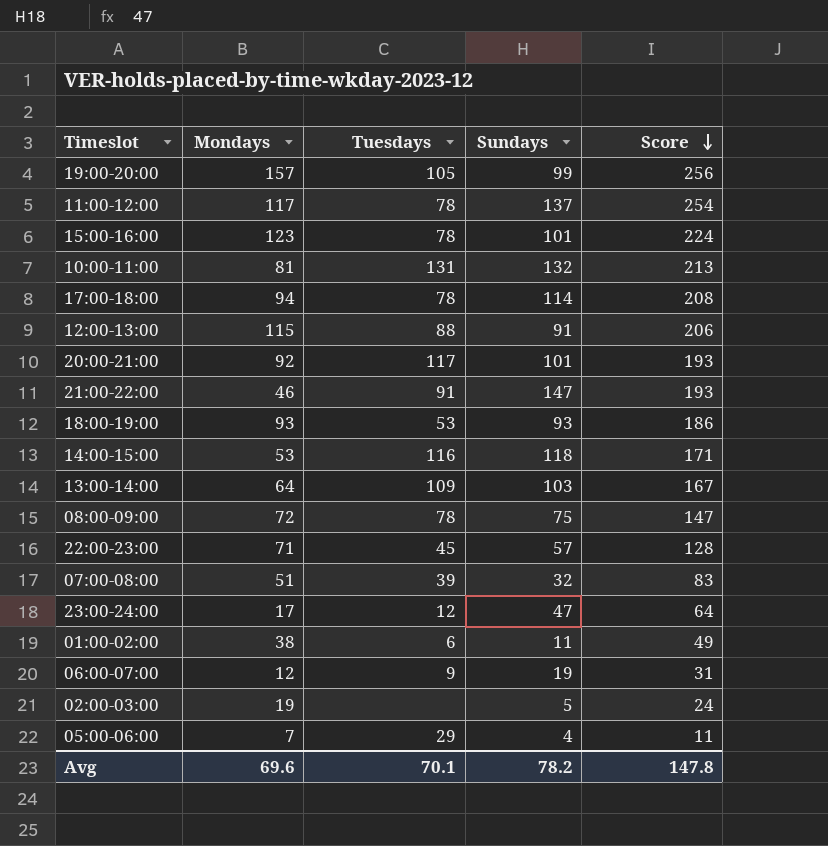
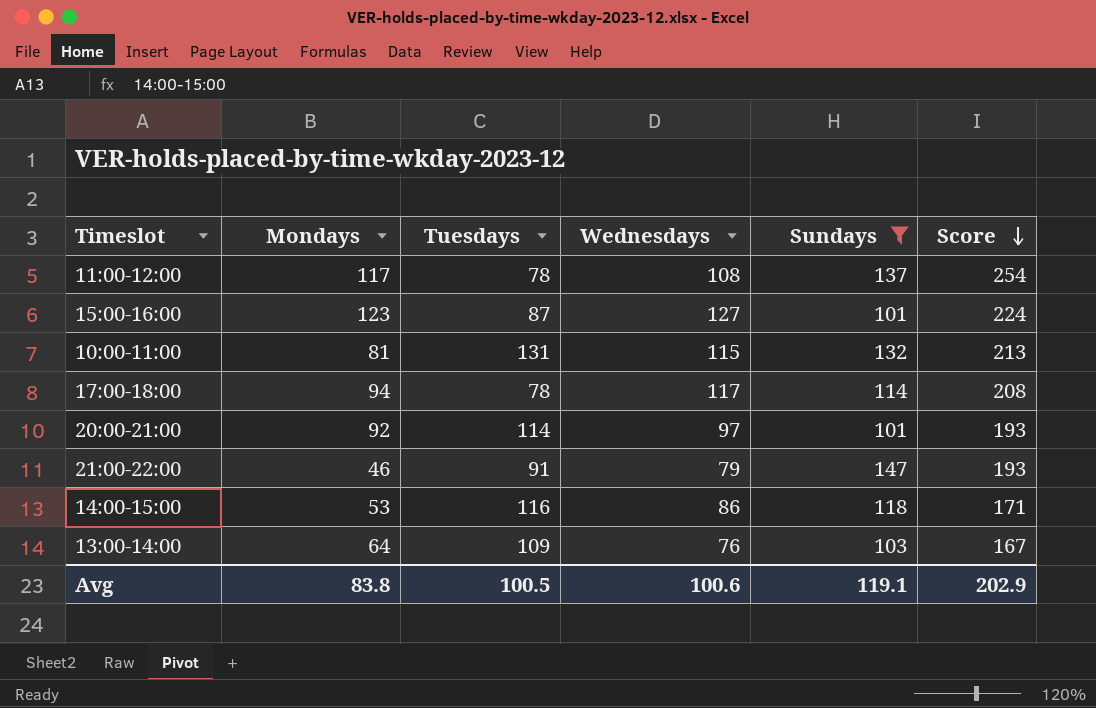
filter: none -> Sundays >= 101
column Wednesdays | position: none -> 4
15:00-16:00 | Tuesdays: 78 -> 87
20:00-21:00 | Tuesdays: 117 -> 114
Avg | Mondays: 69.6 -> 83.8
Avg | Tuesdays: 70.1 -> 100.5
Avg | Sundays: 78.2 -> 119.1
Avg | Score: 147.8 -> 202.9

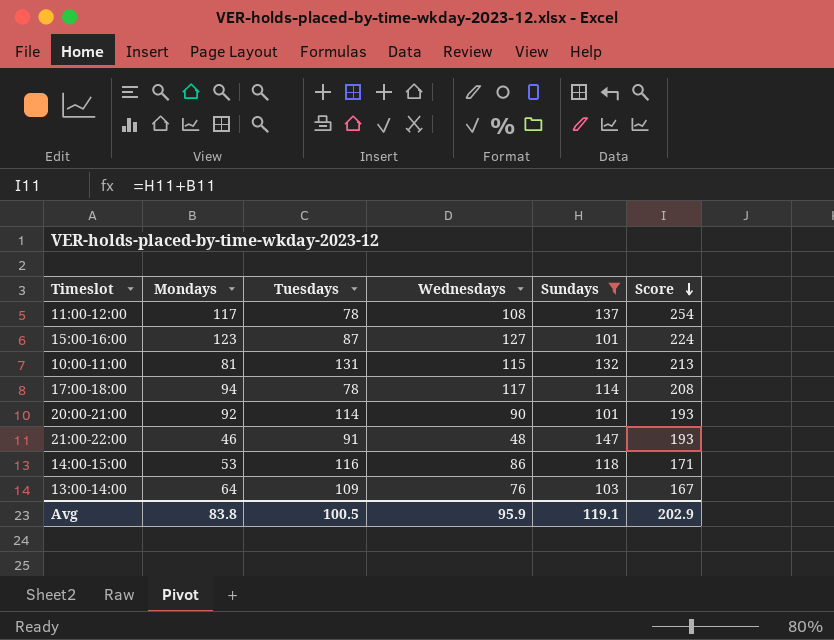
20:00-21:00 | Wednesdays: 97 -> 90
21:00-22:00 | Wednesdays: 79 -> 48
Avg | Wednesdays: 100.6 -> 95.9

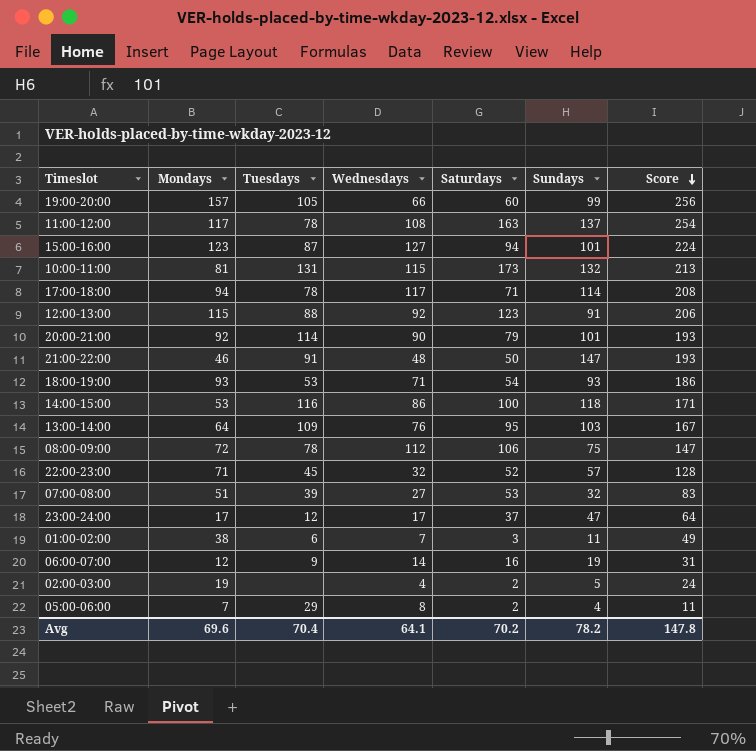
filter: Sundays >= 101 -> none
column Saturdays | position: none -> 5
Avg | Mondays: 83.8 -> 69.6
Avg | Tuesdays: 100.5 -> 70.4
Avg | Wednesdays: 95.9 -> 64.1
Avg | Sundays: 119.1 -> 78.2
Avg | Score: 202.9 -> 147.8

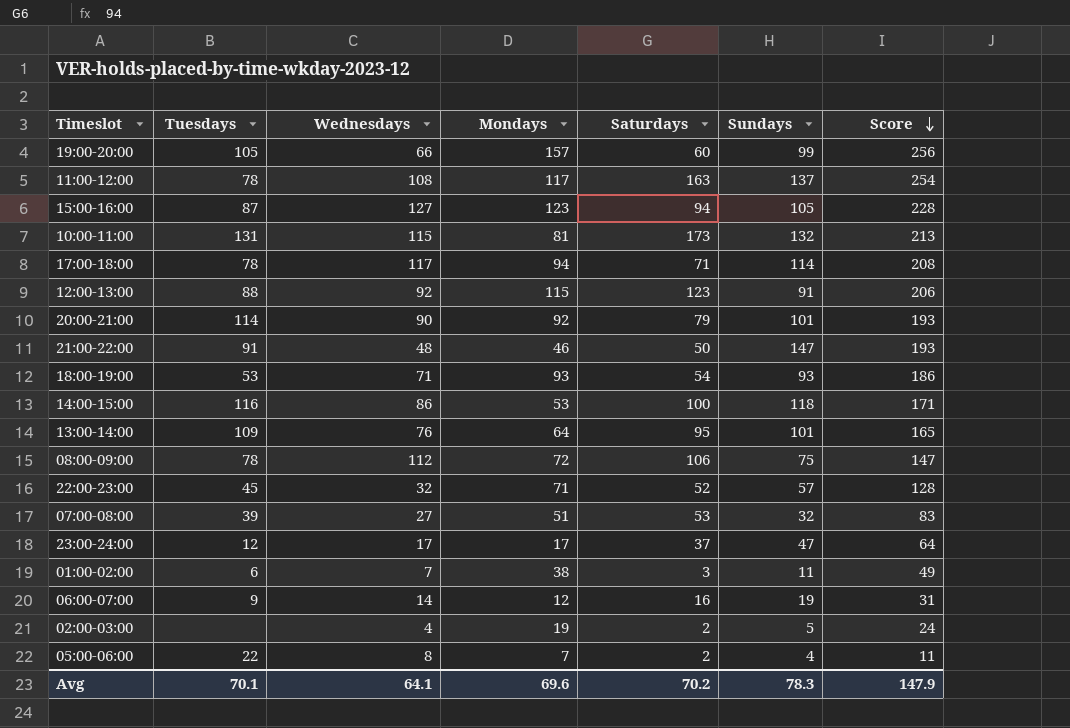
column Mondays | position: 2 -> 4
15:00-16:00 | Sundays: 101 -> 105
15:00-16:00 | Score: 224 -> 228
13:00-14:00 | Sundays: 103 -> 101
13:00-14:00 | Score: 167 -> 165
05:00-06:00 | Tuesdays: 29 -> 22
Avg | Tuesdays: 70.4 -> 70.1
Avg | Sundays: 78.2 -> 78.3
Avg | Score: 147.8 -> 147.9

